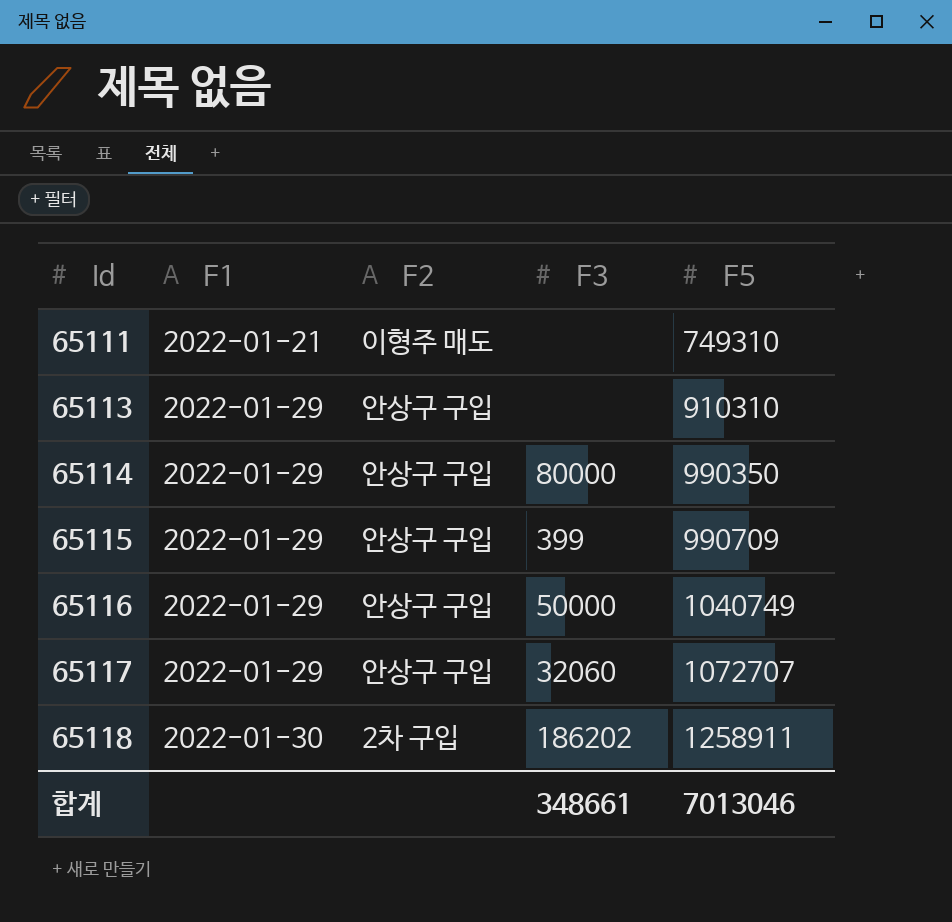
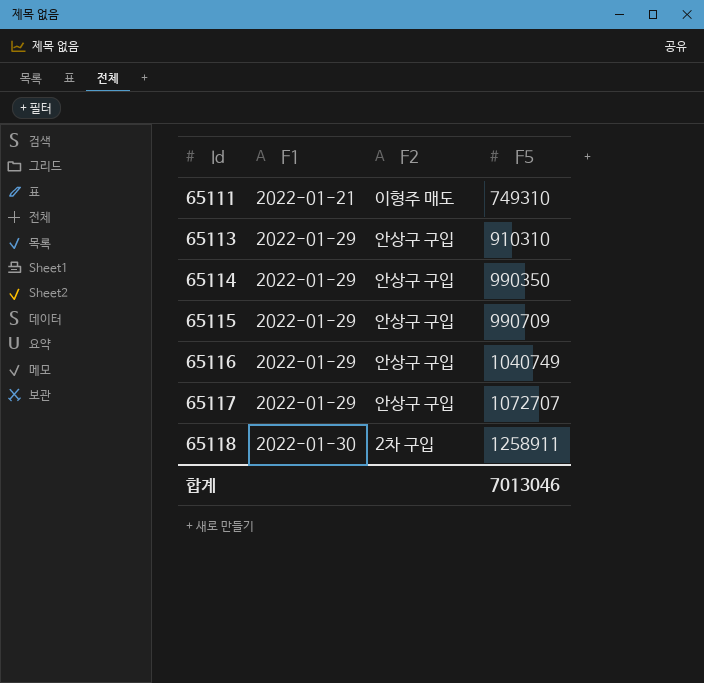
column F3 | position: 4 -> none

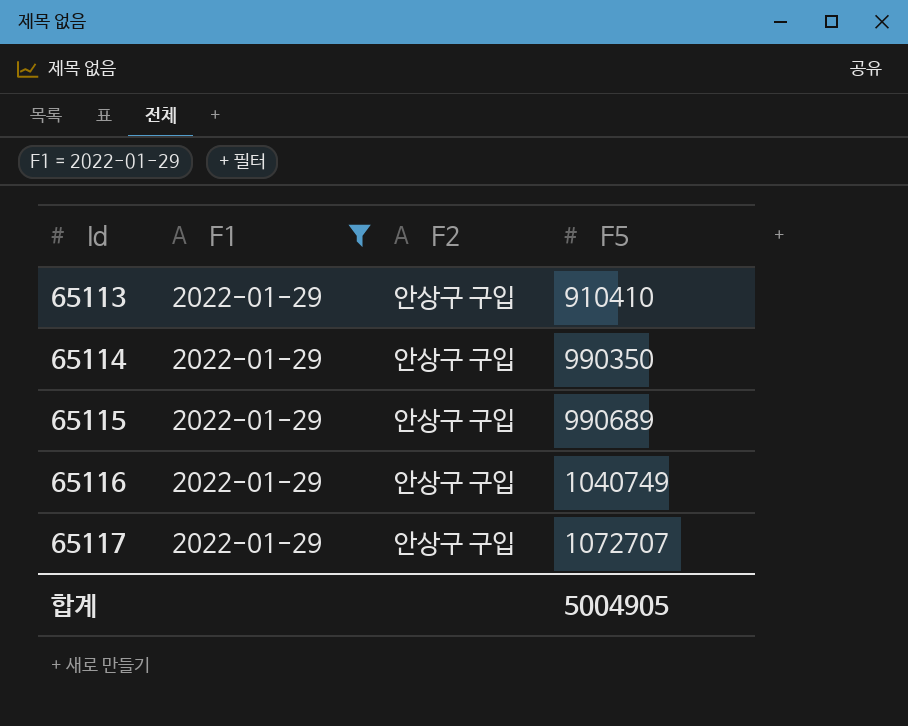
filter: none -> F1 = 2022-01-29
65113 | F5: 910310 -> 910410
65115 | F5: 990709 -> 990689
합계 | F5: 7013046 -> 5004905

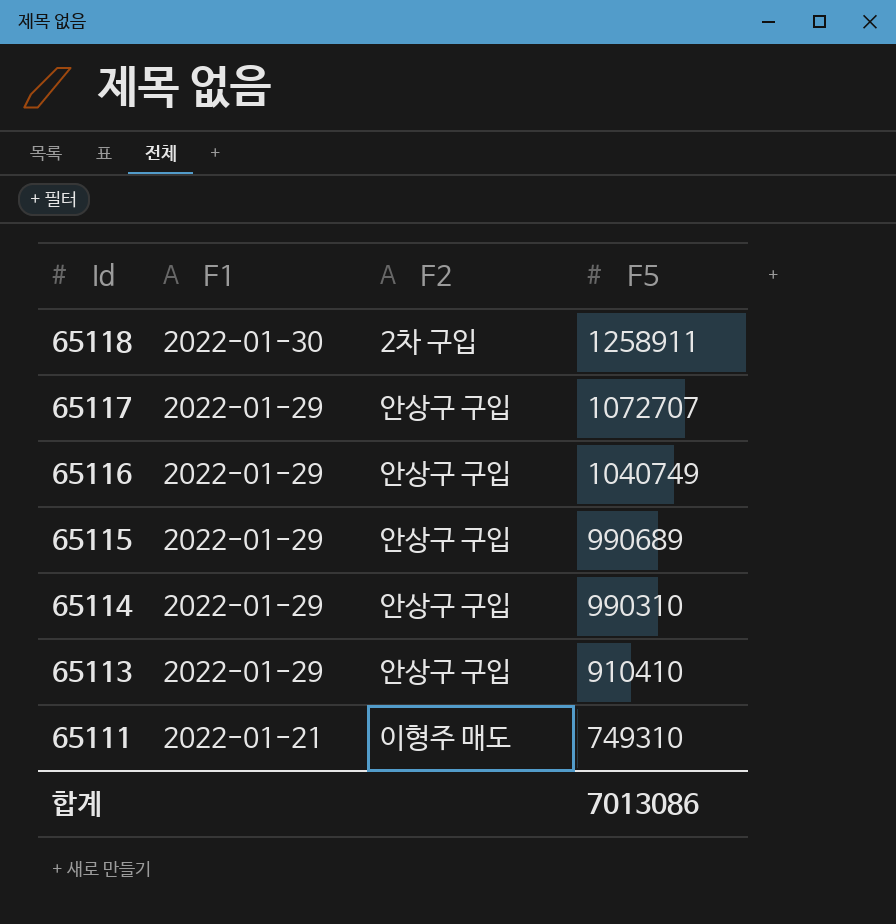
filter: F1 = 2022-01-29 -> none
row order: Id ascending -> Id descending
65114 | F5: 990350 -> 990310
합계 | F5: 5004905 -> 7013086

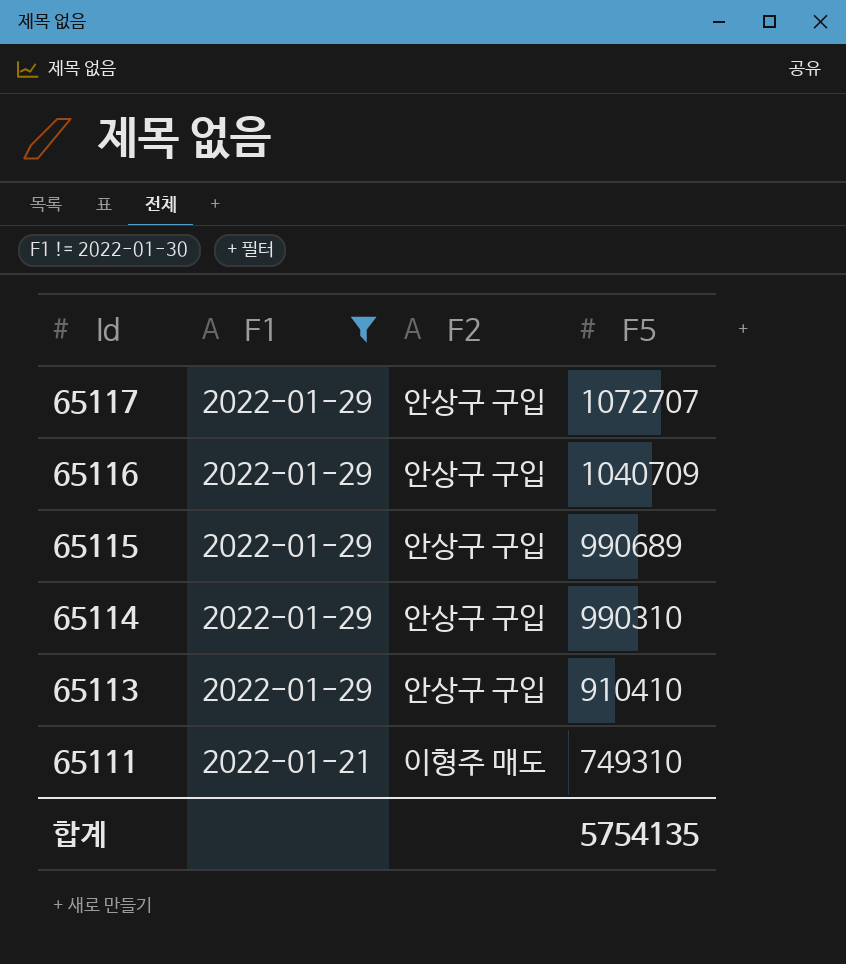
filter: none -> F1 != 2022-01-30
65116 | F5: 1040749 -> 1040709
합계 | F5: 7013086 -> 5754135

